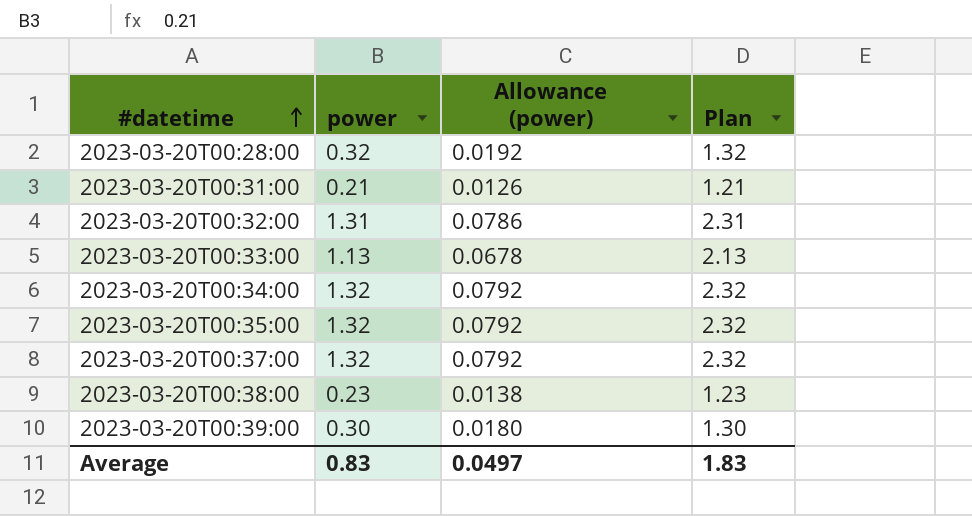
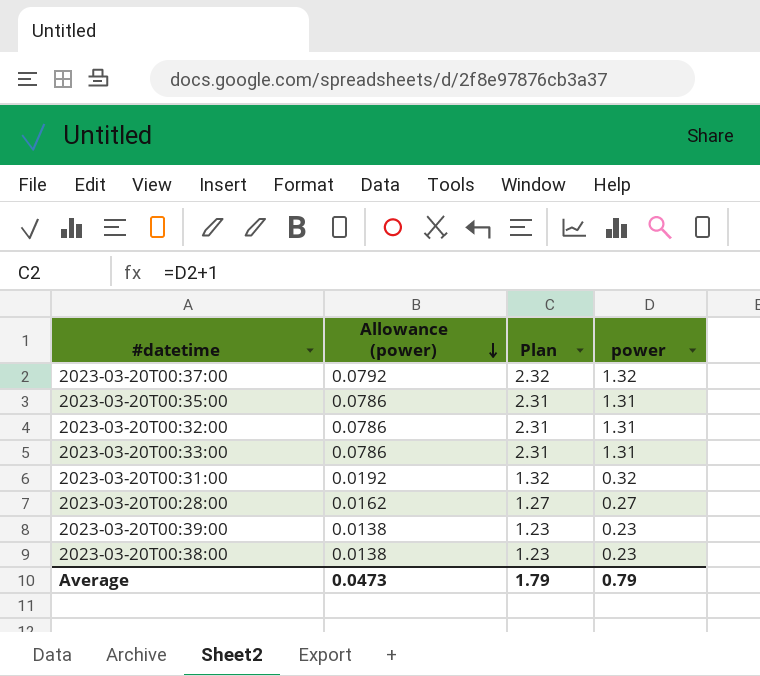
row order: #datetime ascending -> Allowance (power) descending
column power | position: 2 -> 4
row 2023-03-20T00:34:00: 1.32 | 0.0792 | 2.32 -> none
2023-03-20T00:35:00 | Allowance (power): 0.0792 -> 0.0786
2023-03-20T00:35:00 | Plan: 2.32 -> 2.31
2023-03-20T00:35:00 | power: 1.32 -> 1.31
2023-03-20T00:33:00 | Allowance (power): 0.0678 -> 0.0786
2023-03-20T00:33:00 | Plan: 2.13 -> 2.31
2023-03-20T00:33:00 | power: 1.13 -> 1.31
2023-03-20T00:31:00 | Allowance (power): 0.0126 -> 0.0192
2023-03-20T00:31:00 | Plan: 1.21 -> 1.32
2023-03-20T00:31:00 | power: 0.21 -> 0.32
2023-03-20T00:28:00 | Allowance (power): 0.0192 -> 0.0162
2023-03-20T00:28:00 | Plan: 1.32 -> 1.27
2023-03-20T00:28:00 | power: 0.32 -> 0.27
2023-03-20T00:39:00 | Allowance (power): 0.0180 -> 0.0138
2023-03-20T00:39:00 | Plan: 1.30 -> 1.23
2023-03-20T00:39:00 | power: 0.30 -> 0.23
Average | Allowance (power): 0.0497 -> 0.0473
Average | Plan: 1.83 -> 1.79
Average | power: 0.83 -> 0.79

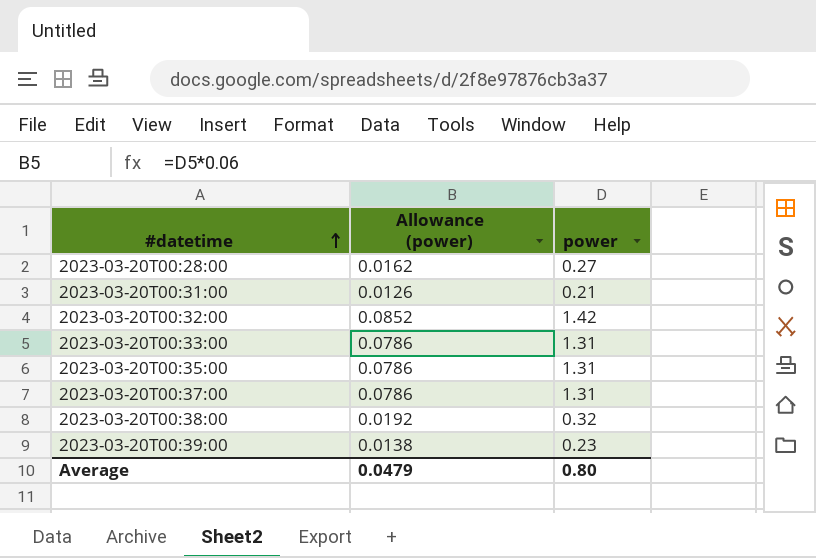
row order: Allowance (power) descending -> #datetime ascending
column Plan | formula: [power] + 1 -> none
2023-03-20T00:31:00 | Allowance (power): 0.0192 -> 0.0126
2023-03-20T00:31:00 | power: 0.32 -> 0.21
2023-03-20T00:32:00 | Allowance (power): 0.0786 -> 0.0852
2023-03-20T00:32:00 | power: 1.31 -> 1.42
2023-03-20T00:37:00 | Allowance (power): 0.0792 -> 0.0786
2023-03-20T00:37:00 | power: 1.32 -> 1.31
2023-03-20T00:38:00 | Allowance (power): 0.0138 -> 0.0192
2023-03-20T00:38:00 | power: 0.23 -> 0.32
Average | Allowance (power): 0.0473 -> 0.0479
Average | power: 0.79 -> 0.80

